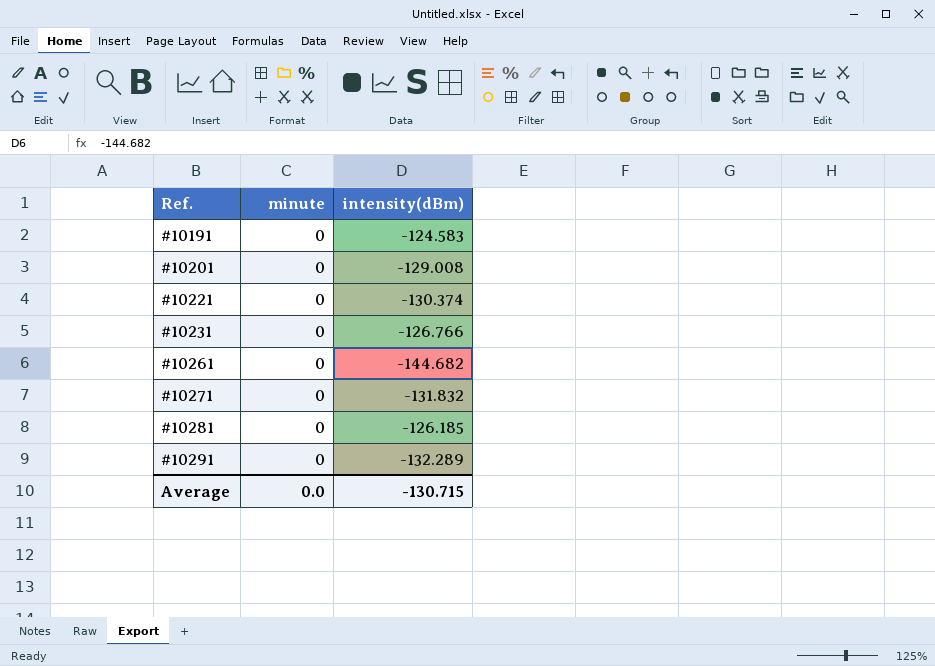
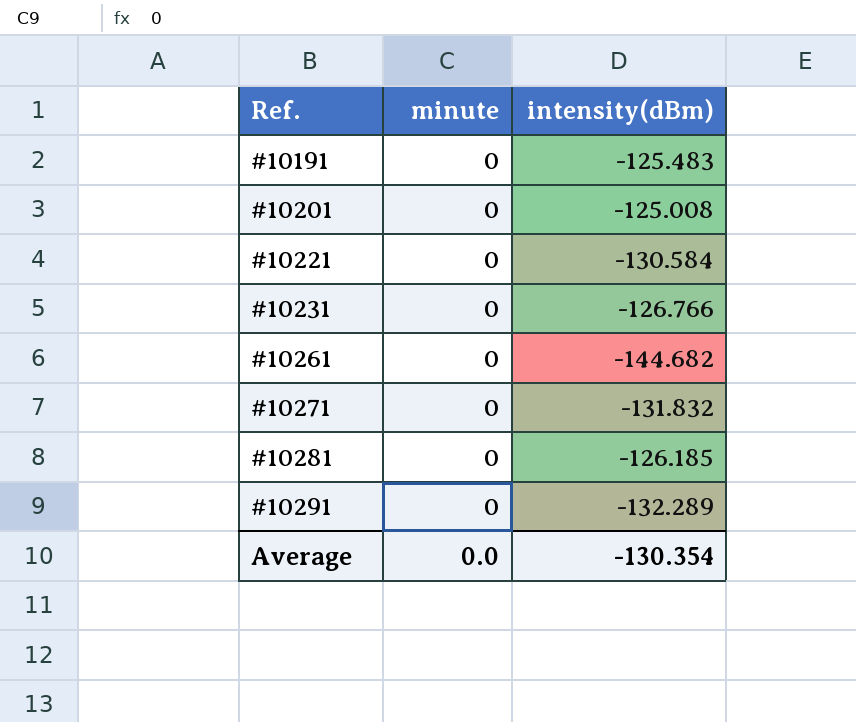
#10191 | intensity(dBm): -124.583 -> -125.483
#10201 | intensity(dBm): -129.008 -> -125.008
#10221 | intensity(dBm): -130.374 -> -130.584
Average | intensity(dBm): -130.715 -> -130.354

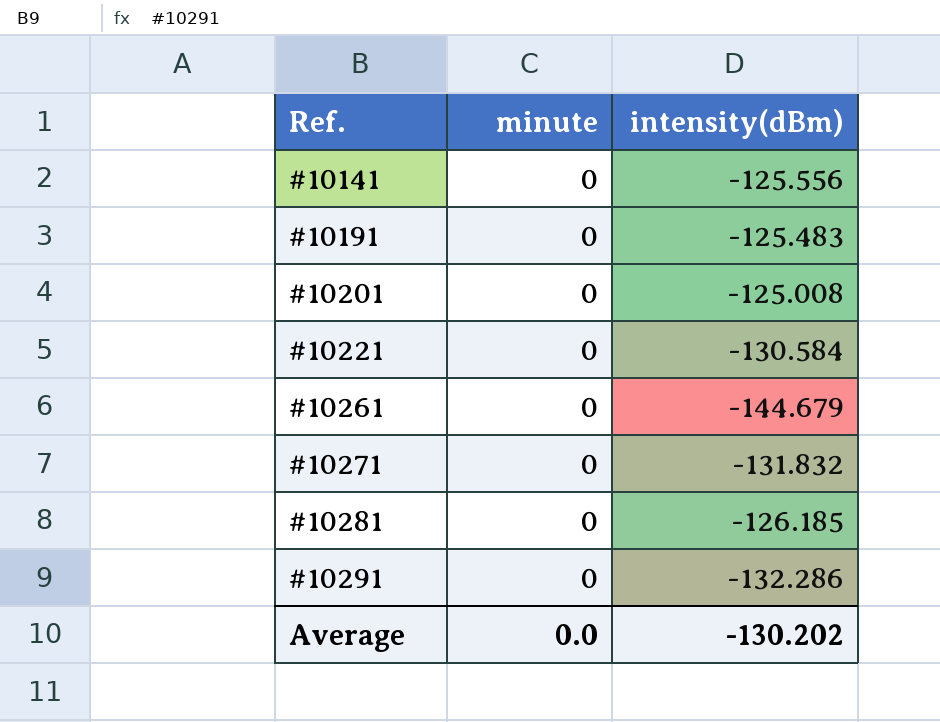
row #10231: 0 | -126.766 -> none
row #10141: none -> 0 | -125.556
#10261 | intensity(dBm): -144.682 -> -144.679
#10291 | intensity(dBm): -132.289 -> -132.286
Average | intensity(dBm): -130.354 -> -130.202

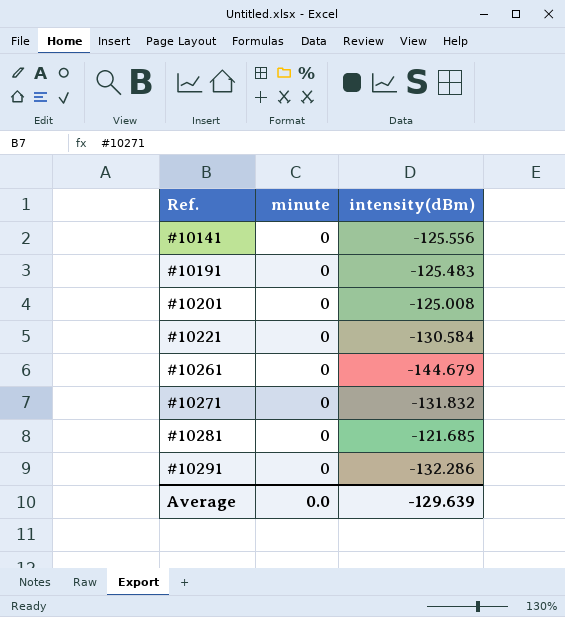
#10281 | intensity(dBm): -126.185 -> -121.685
Average | intensity(dBm): -130.202 -> -129.639

